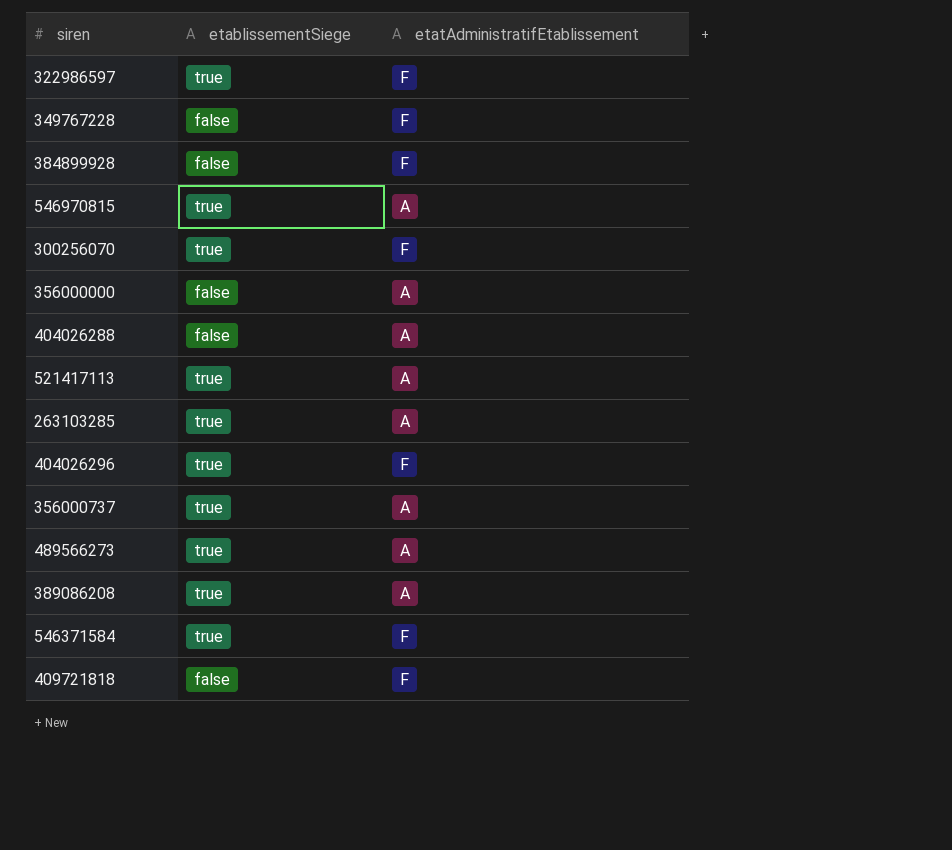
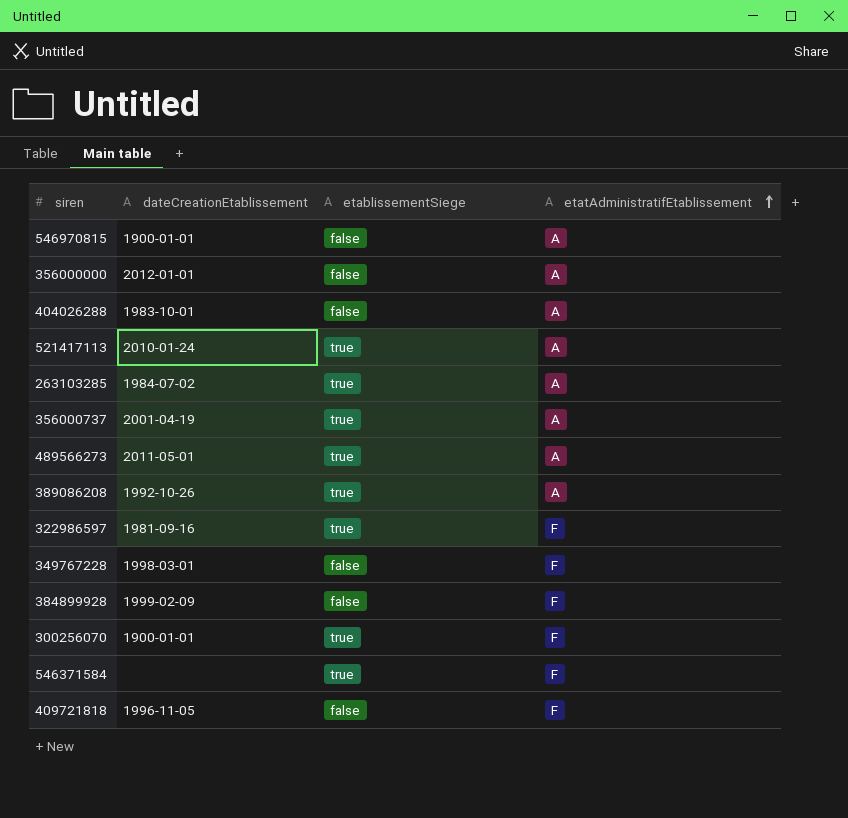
row order: none -> etatAdministratifEtablissement ascending
column dateCreationEtablissement | position: none -> 2
row 404026296: true | F -> none
546970815 | etablissementSiege: true -> false

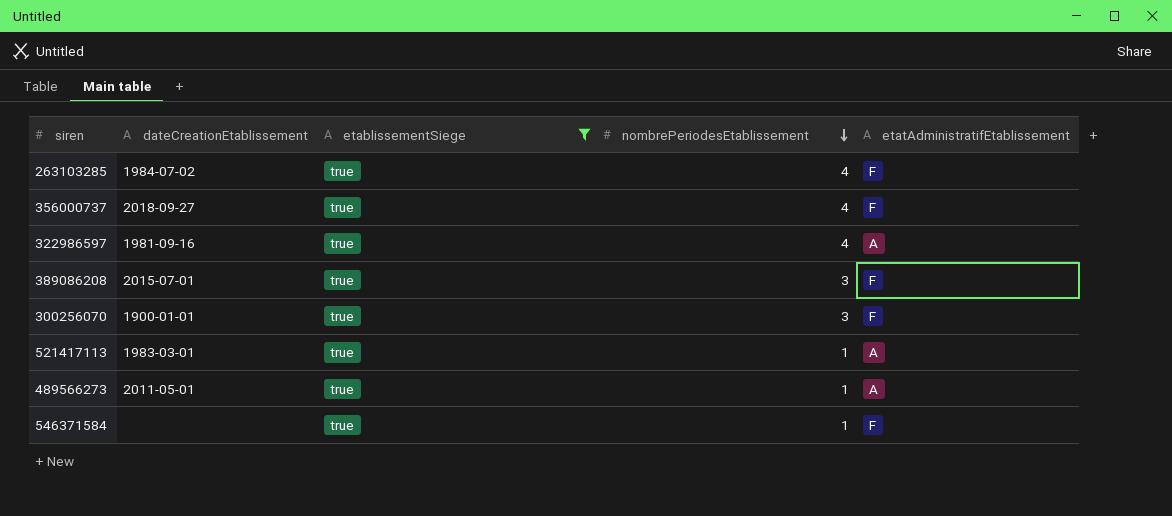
filter: none -> etablissementSiege = true
row order: etatAdministratifEtablissement ascending -> nombrePeriodesEtablissement descending
column nombrePeriodesEtablissement | position: none -> 4
263103285 | etatAdministratifEtablissement: A -> F
356000737 | dateCreationEtablissement: 2001-04-19 -> 2018-09-27
356000737 | etatAdministratifEtablissement: A -> F
322986597 | etatAdministratifEtablissement: F -> A
389086208 | dateCreationEtablissement: 1992-10-26 -> 2015-07-01
389086208 | etatAdministratifEtablissement: A -> F
521417113 | dateCreationEtablissement: 2010-01-24 -> 1983-03-01

